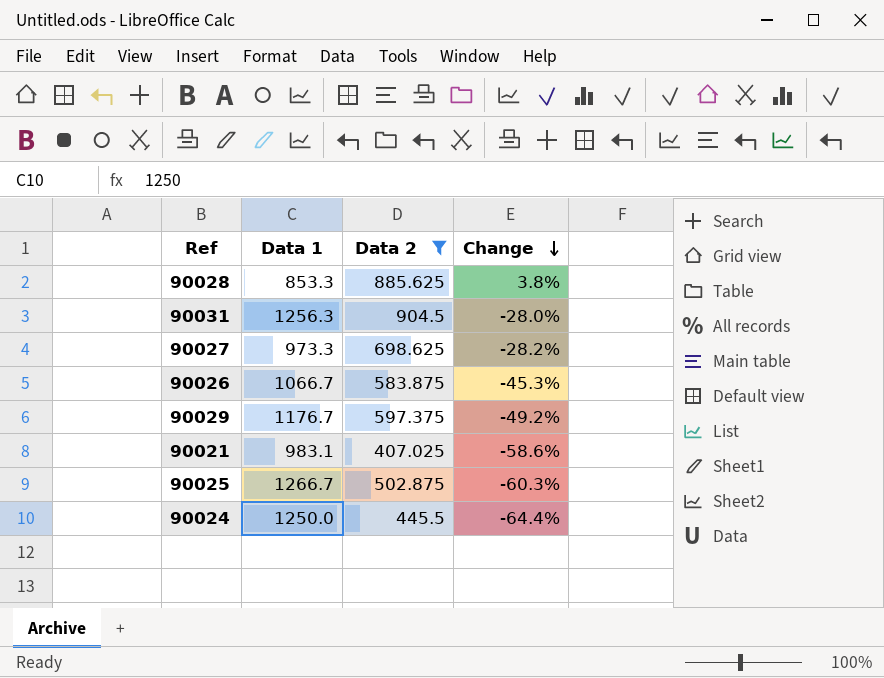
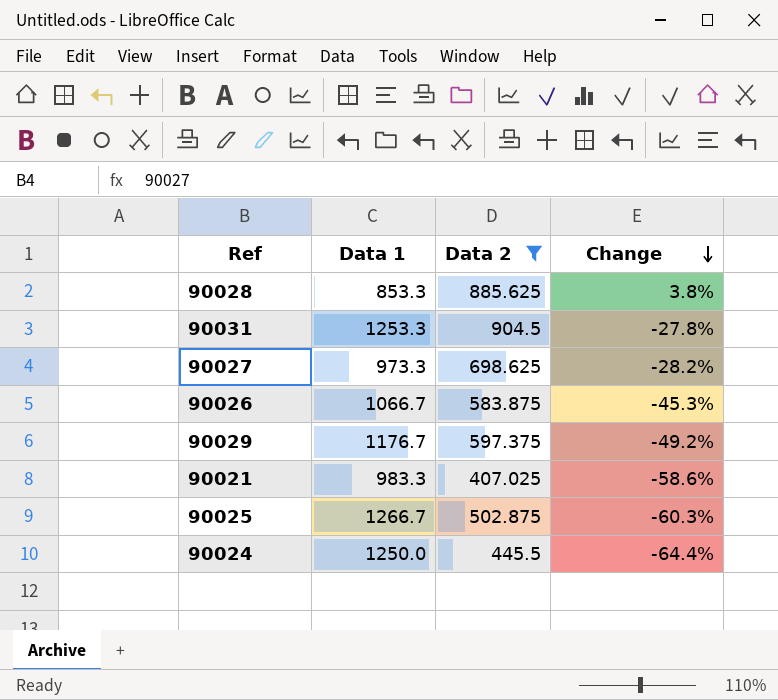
90031 | Data 1: 1256.3 -> 1253.3
90031 | Change: -28.0% -> -27.8%
90021 | Data 1: 983.1 -> 983.3

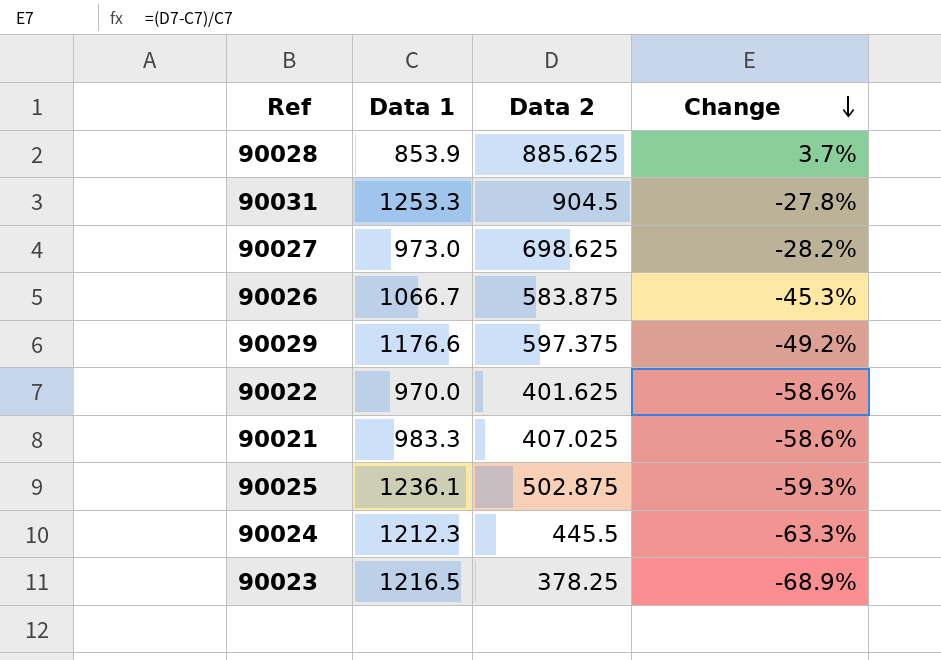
filter: Data 2 >= 407.025 -> none
90028 | Data 1: 853.3 -> 853.9
90028 | Change: 3.8% -> 3.7%
90027 | Data 1: 973.3 -> 973.0
90029 | Data 1: 1176.7 -> 1176.6
90025 | Data 1: 1266.7 -> 1236.1
90025 | Change: -60.3% -> -59.3%
90024 | Data 1: 1250.0 -> 1212.3
90024 | Change: -64.4% -> -63.3%

